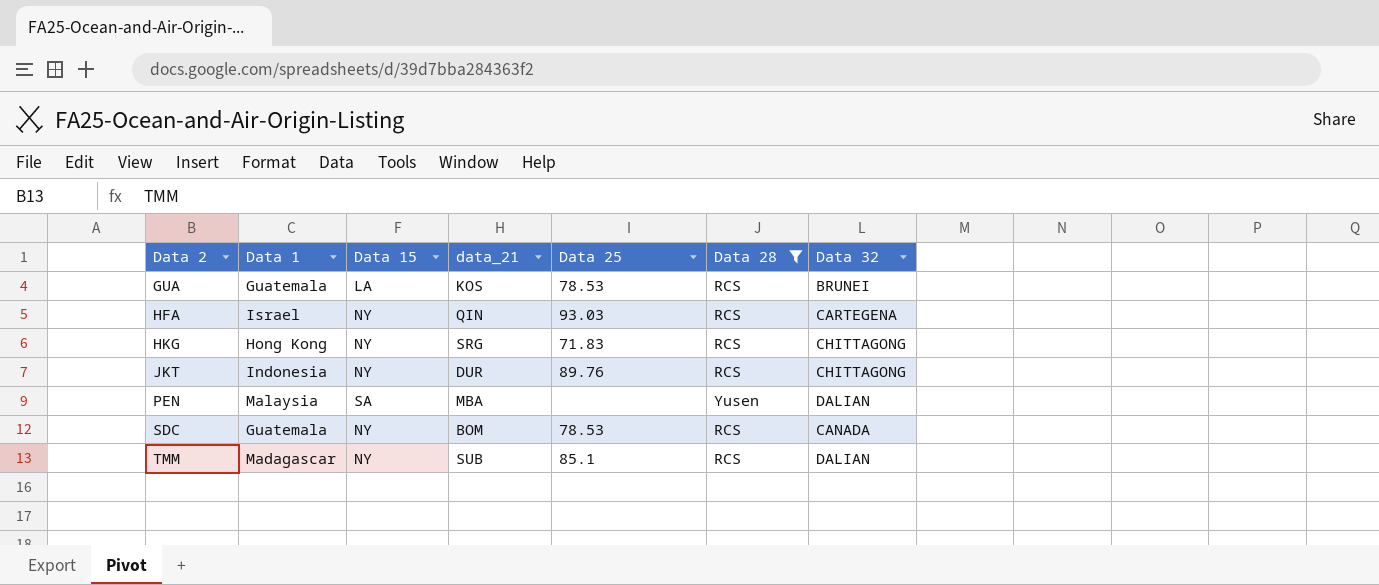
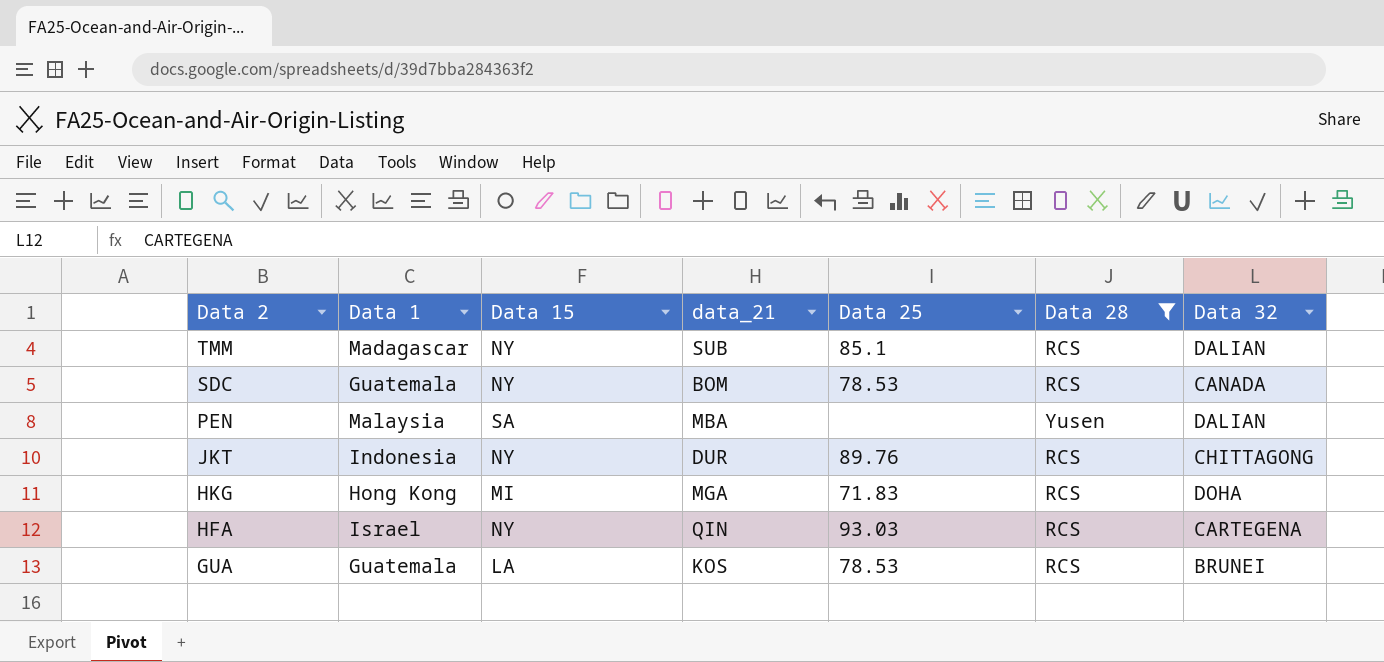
row order: Data 2 ascending -> Data 2 descending
HKG | Data 15: NY -> MI
HKG | data_21: SRG -> MGA
HKG | Data 32: CHITTAGONG -> DOHA

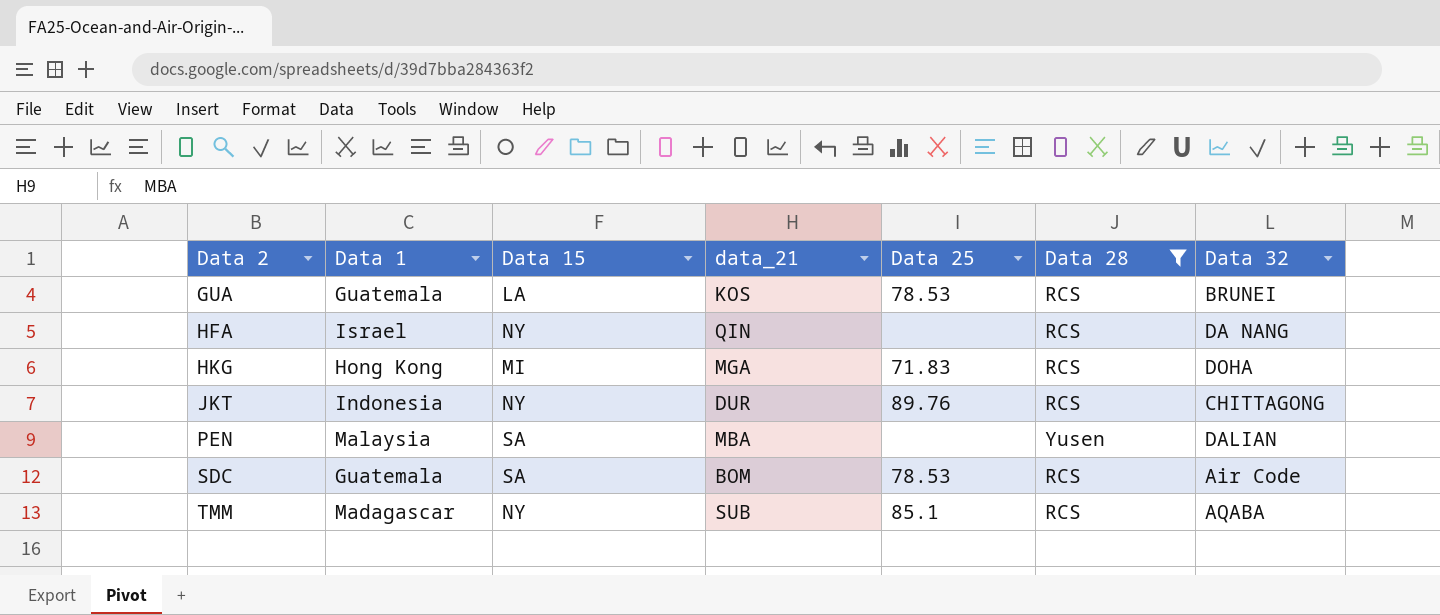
row order: Data 2 descending -> Data 2 ascending
HFA | Data 25: 93.03 -> none
HFA | Data 32: CARTEGENA -> DA NANG
SDC | Data 15: NY -> SA
SDC | Data 32: CANADA -> Air Code
TMM | Data 32: DALIAN -> AQABA

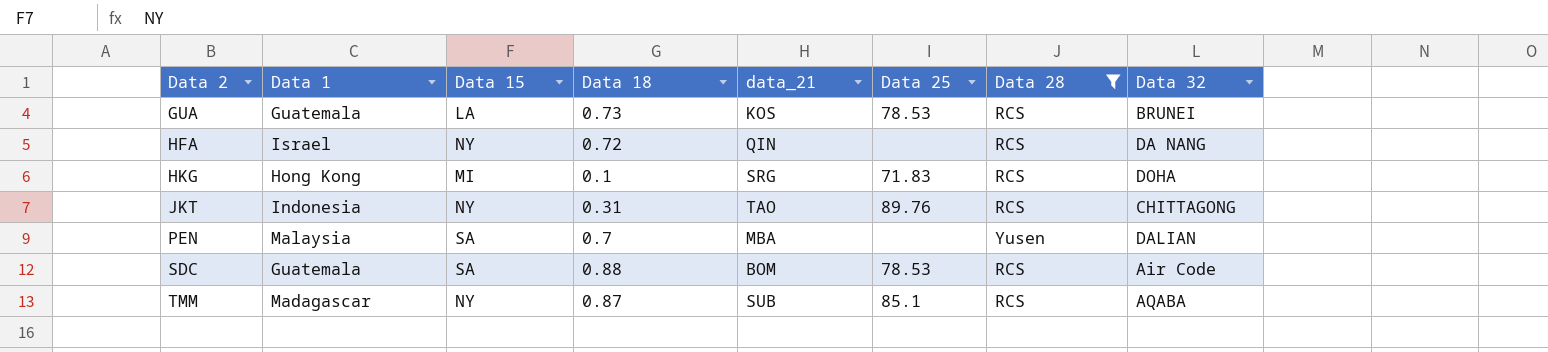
column Data 18 | position: none -> 4
HKG | data_21: MGA -> SRG
JKT | data_21: DUR -> TAO

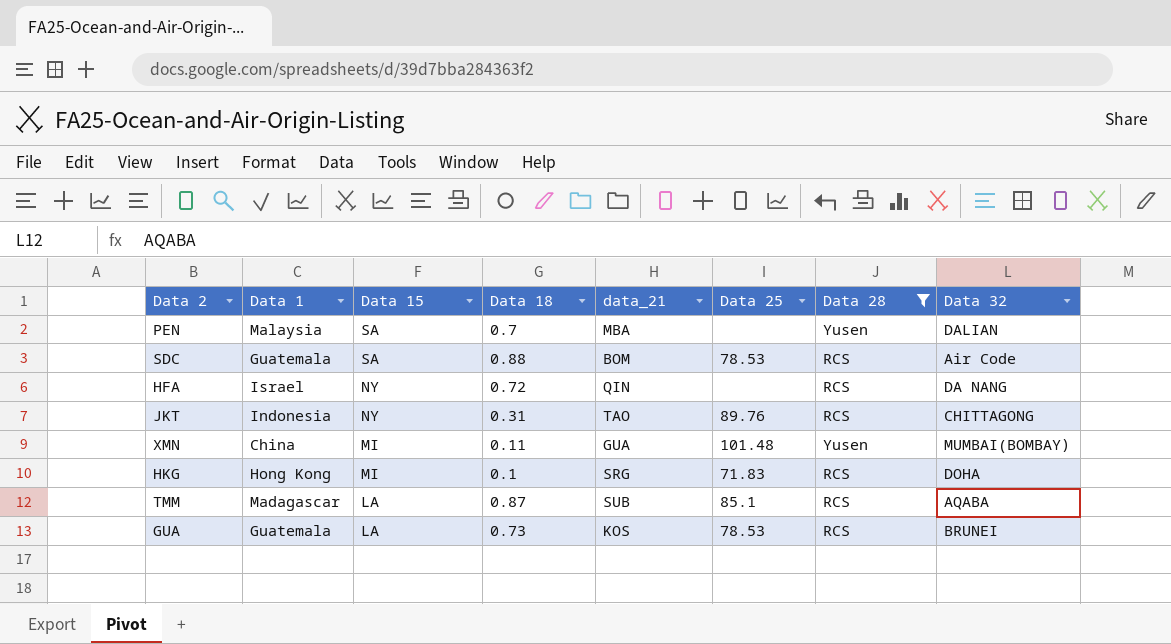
row order: Data 2 ascending -> Data 15 descending
row XMN: none -> China | MI | 0.11 | GUA | 101.48 | Yusen | MUMBAI(BOMBAY)
TMM | Data 15: NY -> LA

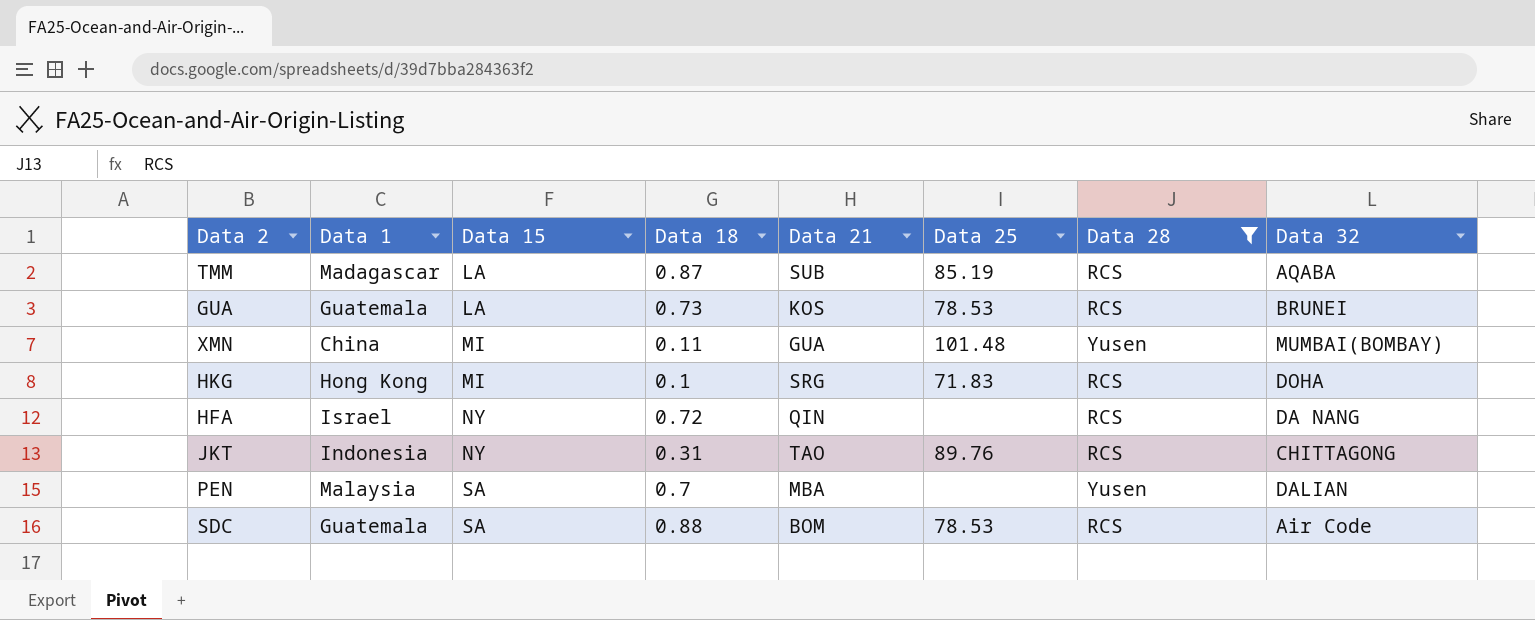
row order: Data 15 descending -> Data 15 ascending
column name: data_21 -> Data 21
TMM | Data 25: 85.1 -> 85.19

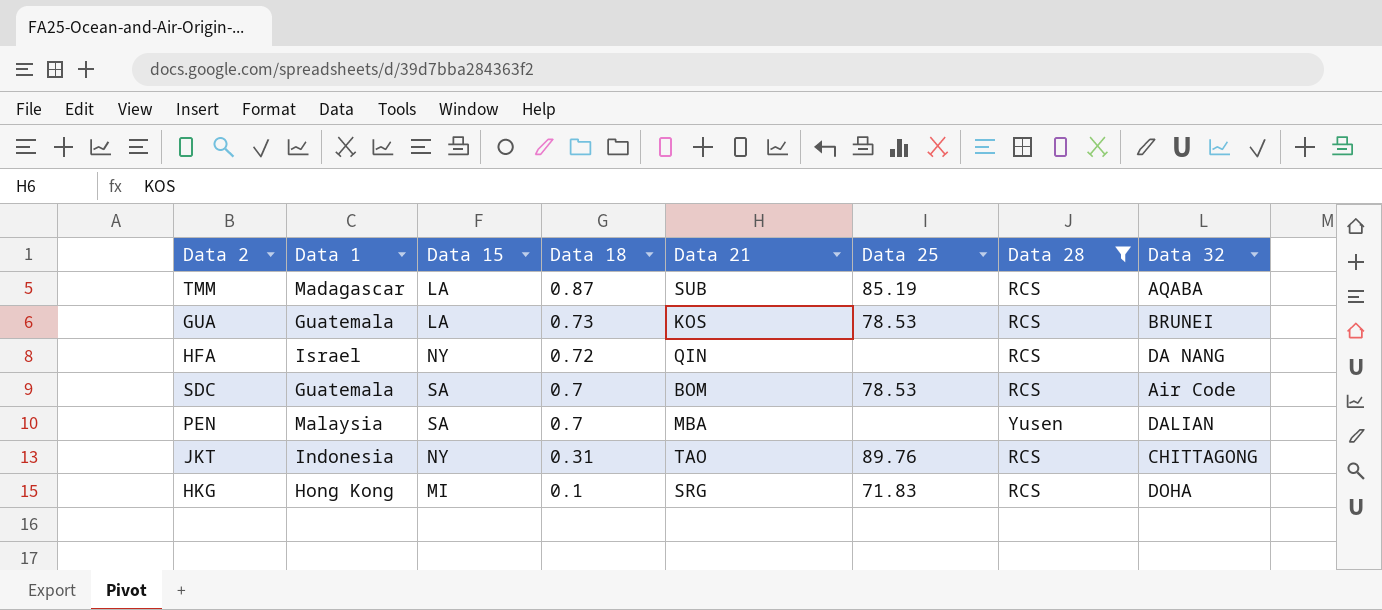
row order: Data 15 ascending -> Data 18 descending
row XMN: China | MI | 0.11 | GUA | 101.48 | Yusen | MUMBAI(BOMBAY) -> none
SDC | Data 18: 0.88 -> 0.7

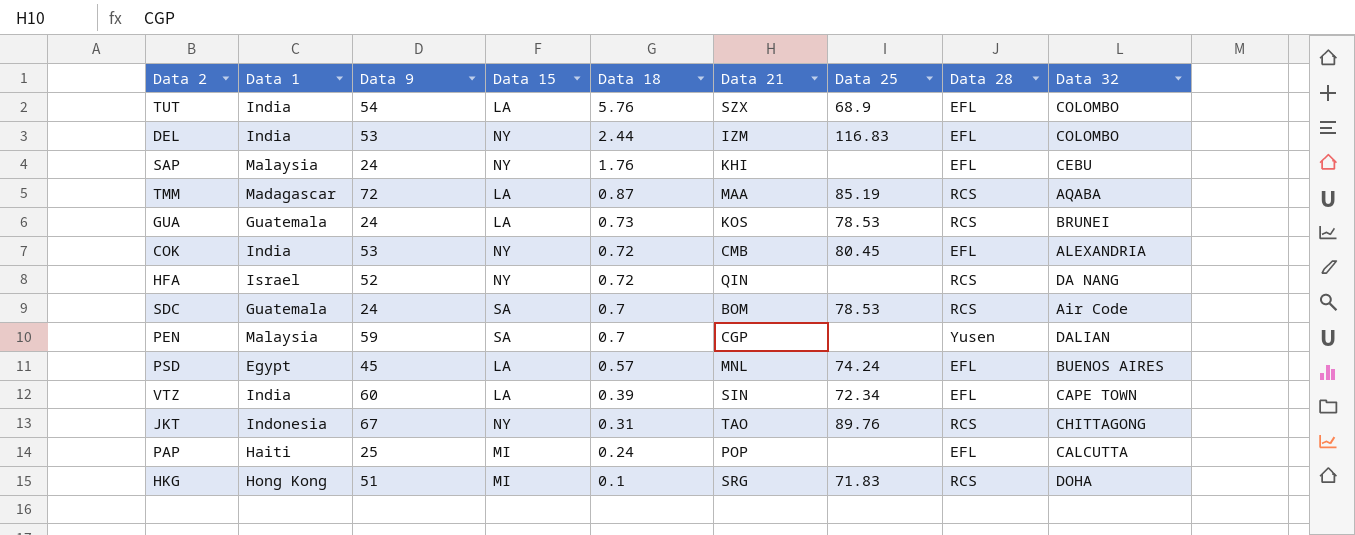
filter: Data 28 != EFL -> none
column Data 9 | position: none -> 3
TMM | Data 21: SUB -> MAA
PEN | Data 21: MBA -> CGP

